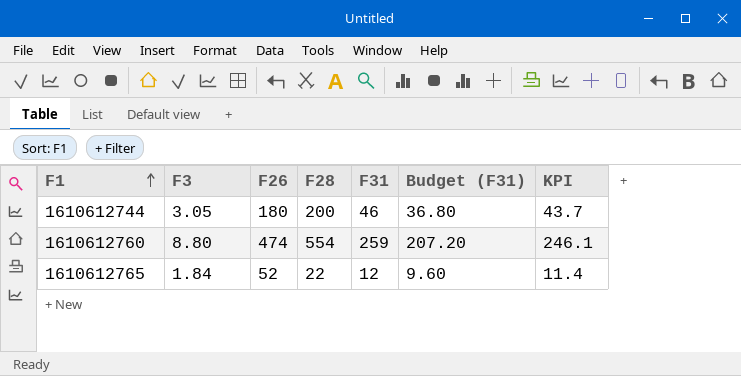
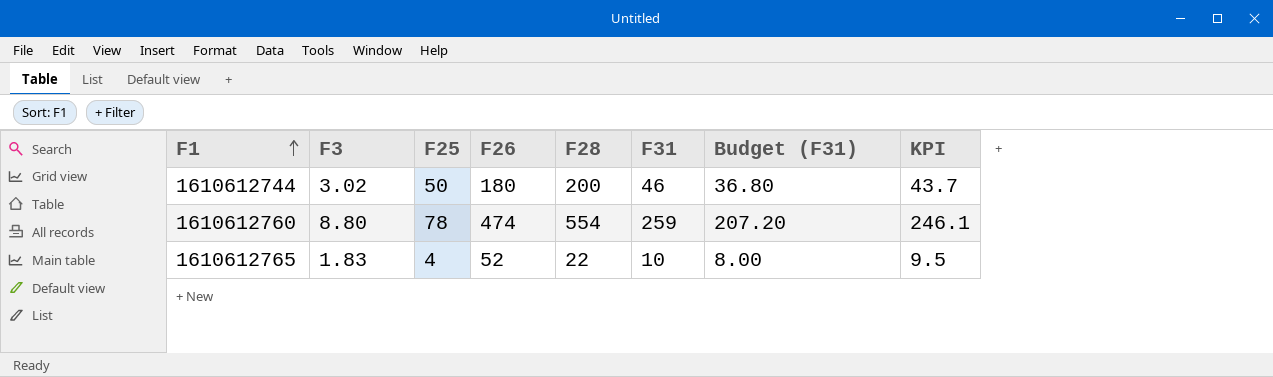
column F25 | position: none -> 3
1610612744 | F3: 3.05 -> 3.02
1610612765 | F3: 1.84 -> 1.83
1610612765 | F31: 12 -> 10
1610612765 | Budget (F31): 9.60 -> 8.00
1610612765 | KPI: 11.4 -> 9.5

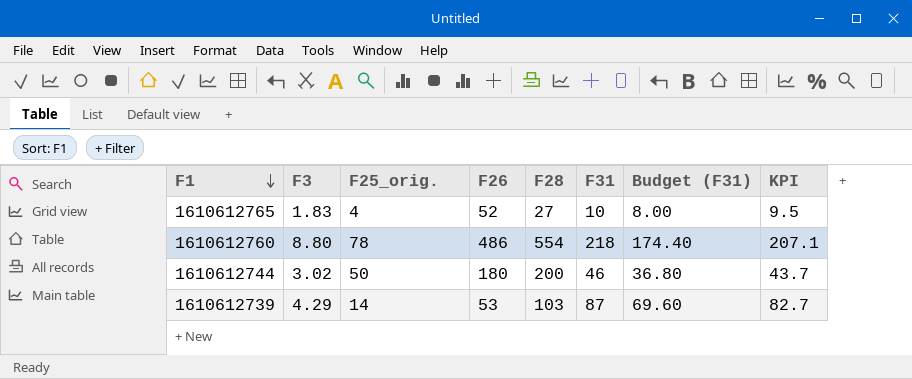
row order: F1 ascending -> F1 descending
column name: F25 -> F25_orig.
1610612765 | F28: 22 -> 27
1610612760 | F26: 474 -> 486
1610612760 | F31: 259 -> 218
1610612760 | Budget (F31): 207.20 -> 174.40
1610612760 | KPI: 246.1 -> 207.1
row 1610612739: none -> 4.29 | 14 | 53 | 103 | 87 | 69.60 | 82.7

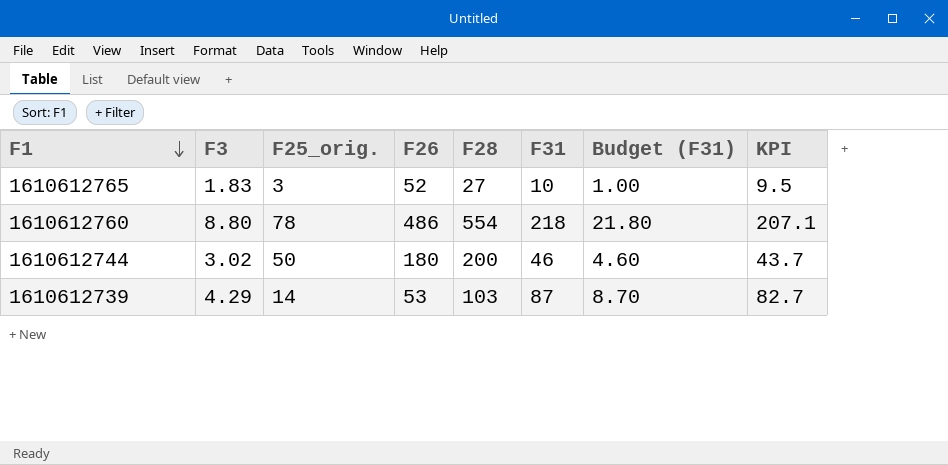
column Budget (F31) | formula: [F31] * 0.8 -> [F31] * 0.1
1610612765 | F25_orig.: 4 -> 3

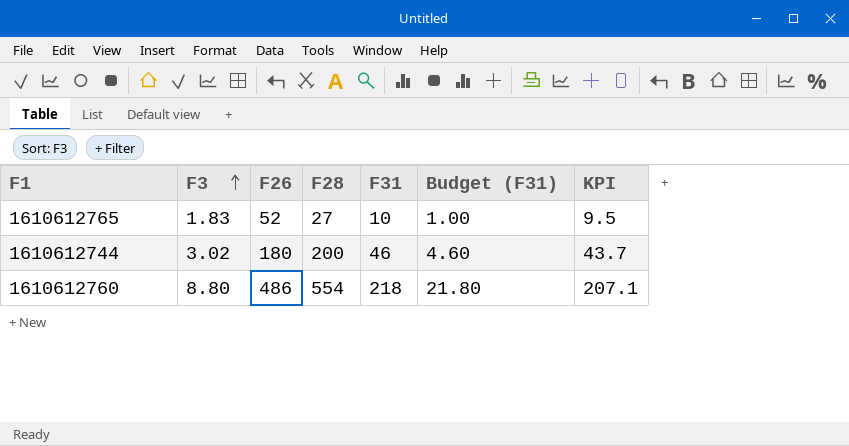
row order: F1 descending -> F3 ascending
column F25_orig. | position: 3 -> none
row 1610612739: 4.29 | 14 | 53 | 103 | 87 | 8.70 | 82.7 -> none

